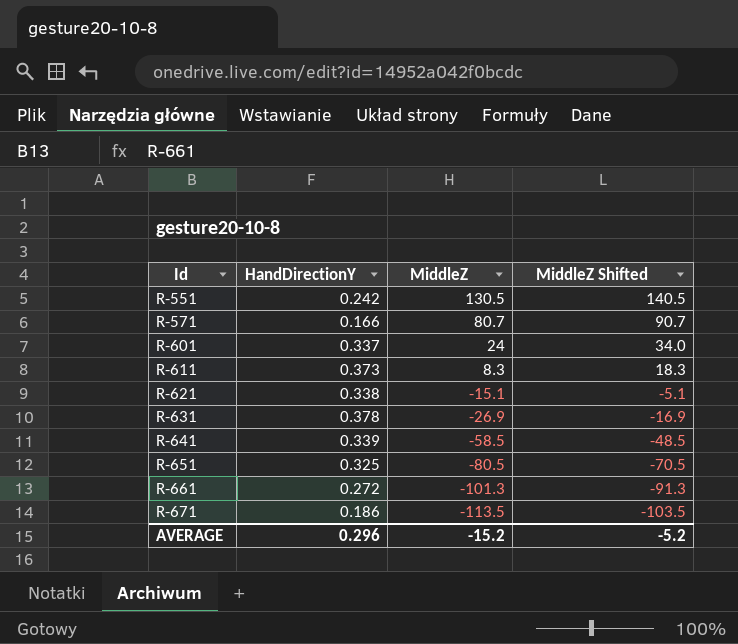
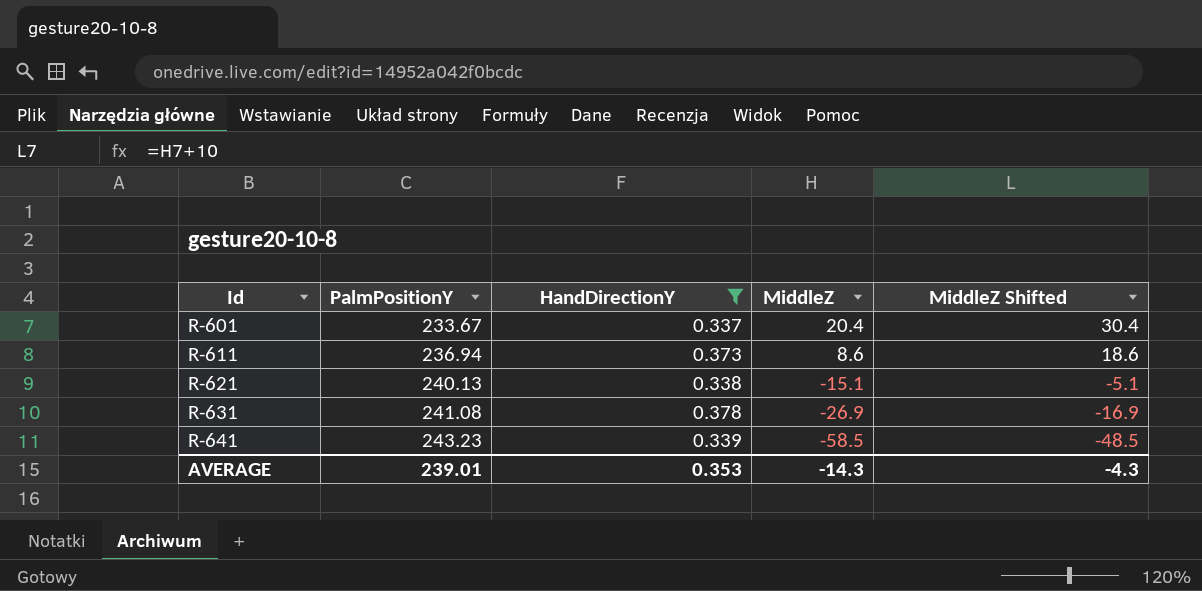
filter: none -> HandDirectionY >= 0.337
column PalmPositionY | position: none -> 2
R-601 | MiddleZ: 24 -> 20.4
R-601 | MiddleZ Shifted: 34.0 -> 30.4
R-611 | MiddleZ: 8.3 -> 8.6
R-611 | MiddleZ Shifted: 18.3 -> 18.6
AVERAGE | HandDirectionY: 0.296 -> 0.353
AVERAGE | MiddleZ: -15.2 -> -14.3
AVERAGE | MiddleZ Shifted: -5.2 -> -4.3

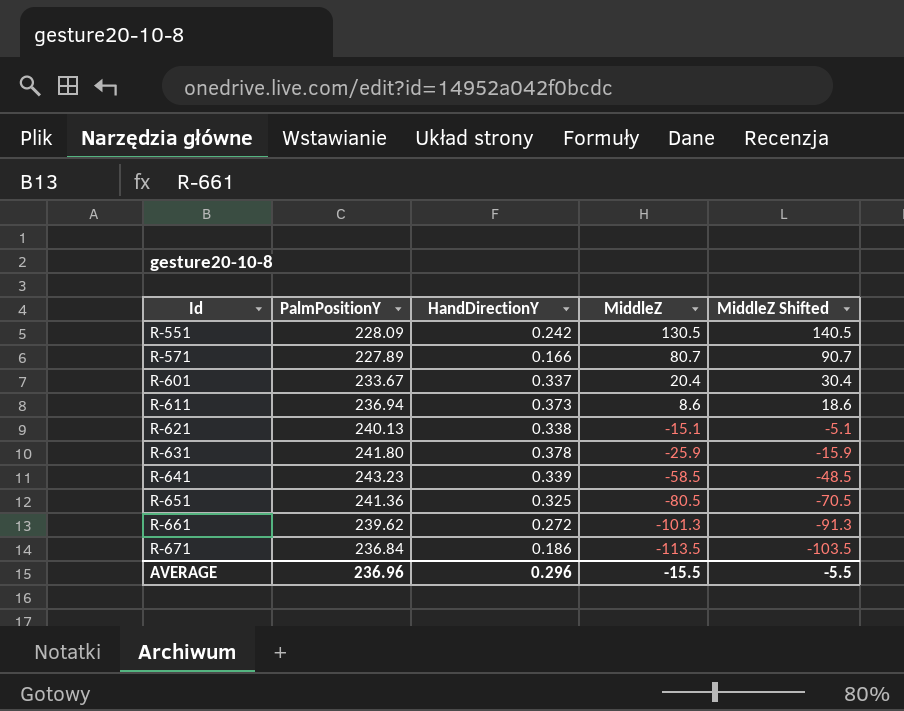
filter: HandDirectionY >= 0.337 -> none
R-631 | PalmPositionY: 241.08 -> 241.80
R-631 | MiddleZ: -26.9 -> -25.9
R-631 | MiddleZ Shifted: -16.9 -> -15.9
AVERAGE | PalmPositionY: 239.01 -> 236.96
AVERAGE | HandDirectionY: 0.353 -> 0.296
AVERAGE | MiddleZ: -14.3 -> -15.5
AVERAGE | MiddleZ Shifted: -4.3 -> -5.5

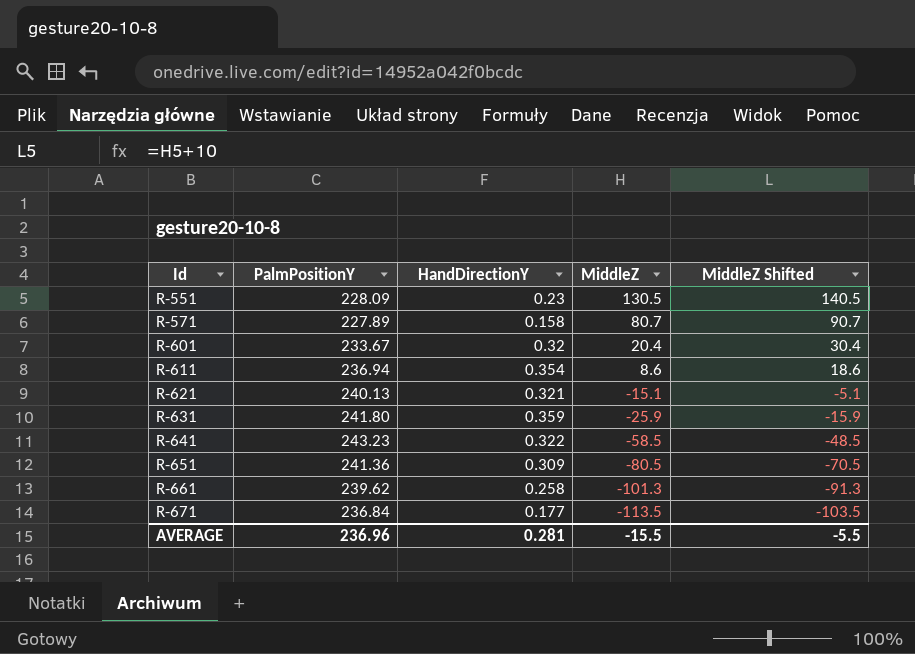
R-551 | HandDirectionY: 0.242 -> 0.23
R-571 | HandDirectionY: 0.166 -> 0.158
R-601 | HandDirectionY: 0.337 -> 0.32
R-611 | HandDirectionY: 0.373 -> 0.354
R-621 | HandDirectionY: 0.338 -> 0.321
R-631 | HandDirectionY: 0.378 -> 0.359
R-641 | HandDirectionY: 0.339 -> 0.322
R-651 | HandDirectionY: 0.325 -> 0.309
R-661 | HandDirectionY: 0.272 -> 0.258
R-671 | HandDirectionY: 0.186 -> 0.177
AVERAGE | HandDirectionY: 0.296 -> 0.281

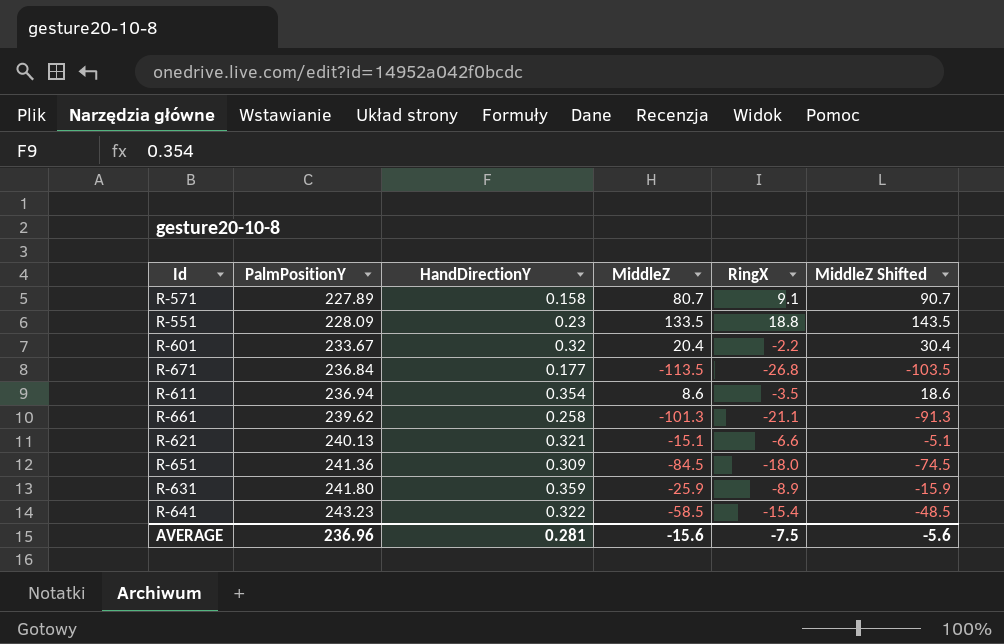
row order: Id ascending -> PalmPositionY ascending
column RingX | position: none -> 5
R-551 | MiddleZ: 130.5 -> 133.5
R-551 | MiddleZ Shifted: 140.5 -> 143.5
R-651 | MiddleZ: -80.5 -> -84.5
R-651 | MiddleZ Shifted: -70.5 -> -74.5
AVERAGE | MiddleZ: -15.5 -> -15.6
AVERAGE | MiddleZ Shifted: -5.5 -> -5.6

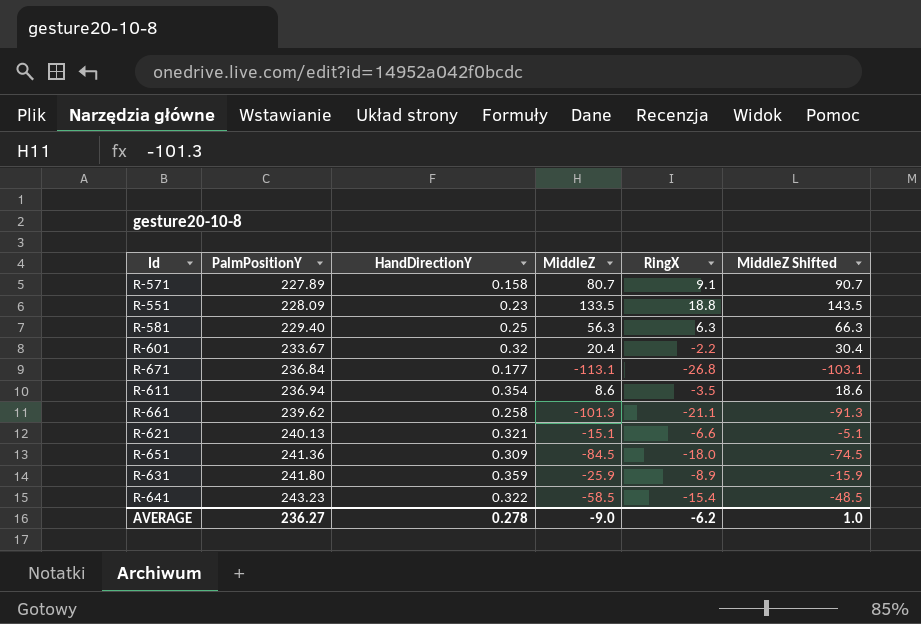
row R-581: none -> 229.40 | 0.25 | 56.3 | 6.3 | 66.3
R-671 | MiddleZ: -113.5 -> -113.1
R-671 | MiddleZ Shifted: -103.5 -> -103.1
AVERAGE | PalmPositionY: 236.96 -> 236.27
AVERAGE | HandDirectionY: 0.281 -> 0.278
AVERAGE | MiddleZ: -15.6 -> -9.0
AVERAGE | RingX: -7.5 -> -6.2
AVERAGE | MiddleZ Shifted: -5.6 -> 1.0

